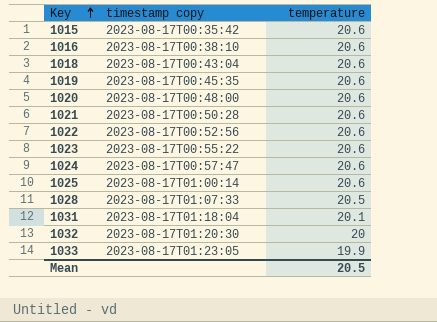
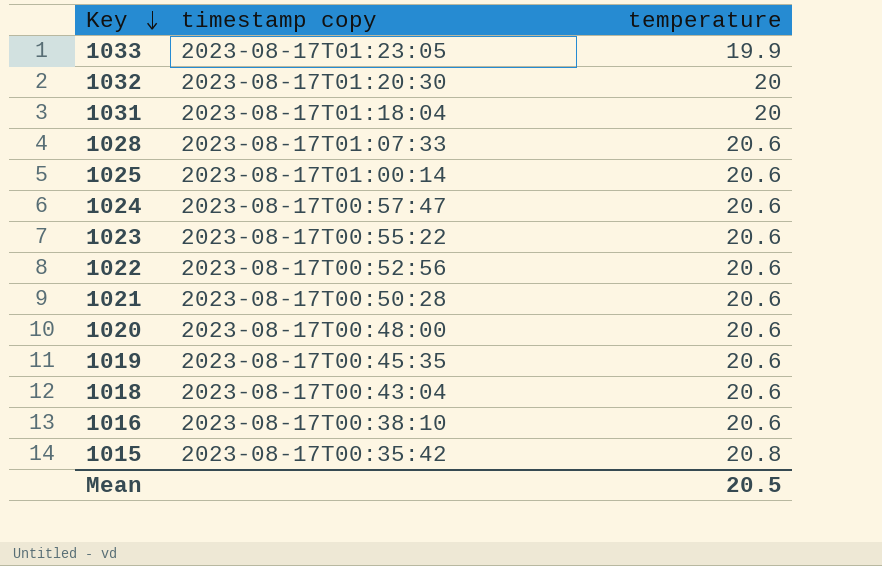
row order: Key ascending -> Key descending
1031 | temperature: 20.1 -> 20
1028 | temperature: 20.5 -> 20.6
1015 | temperature: 20.6 -> 20.8

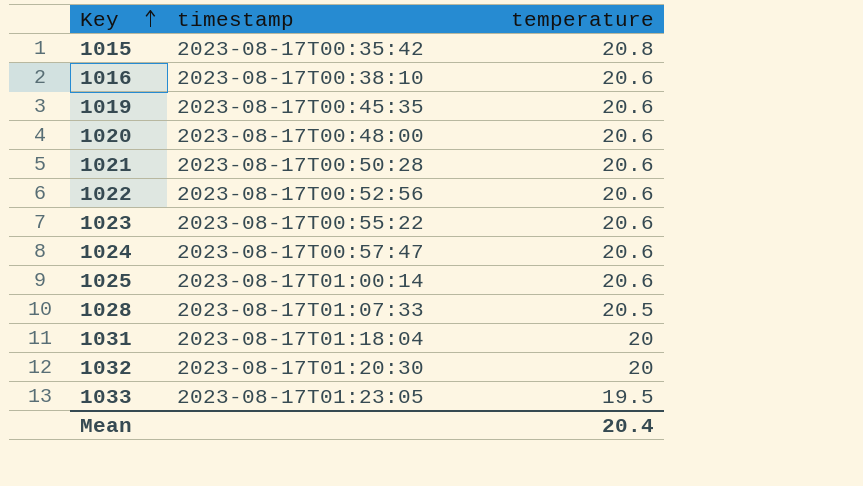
row order: Key descending -> Key ascending
column name: timestamp copy -> timestamp
row 1018: 2023-08-17T00:43:04 | 20.6 -> none
1028 | temperature: 20.6 -> 20.5
1033 | temperature: 19.9 -> 19.5
Mean | temperature: 20.5 -> 20.4

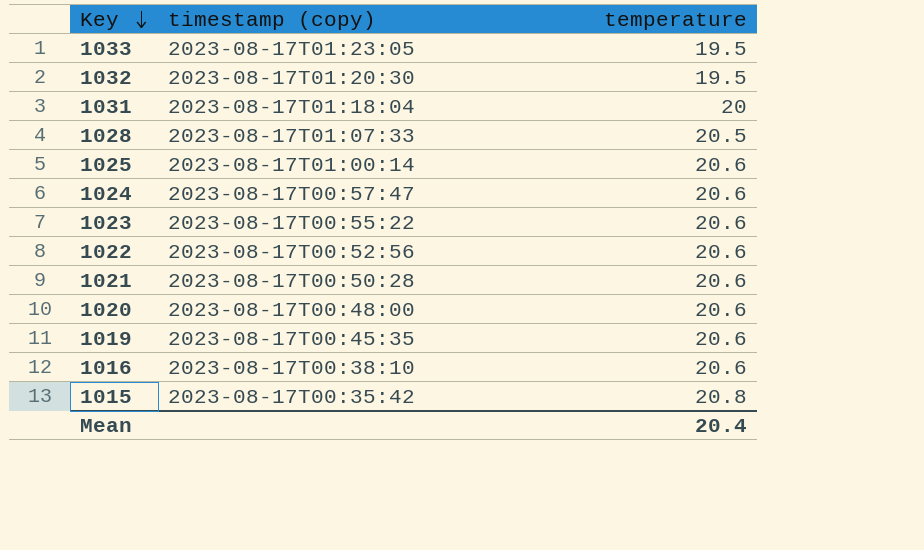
row order: Key ascending -> Key descending
column name: timestamp -> timestamp (copy)
1032 | temperature: 20 -> 19.5

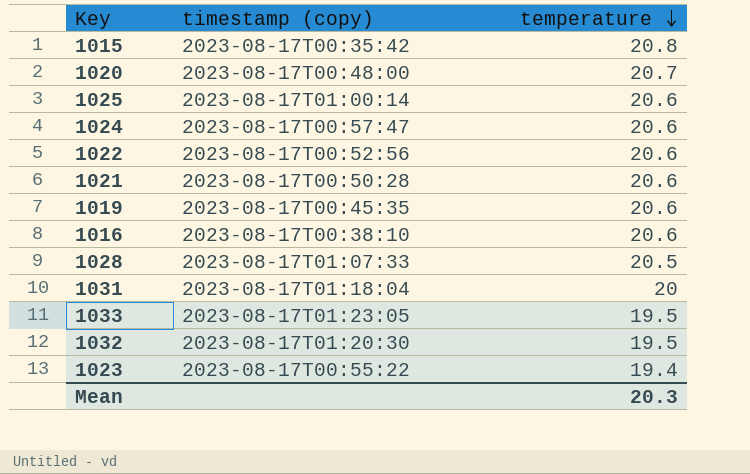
row order: Key descending -> temperature descending
1020 | temperature: 20.6 -> 20.7
1023 | temperature: 20.6 -> 19.4
Mean | temperature: 20.4 -> 20.3

